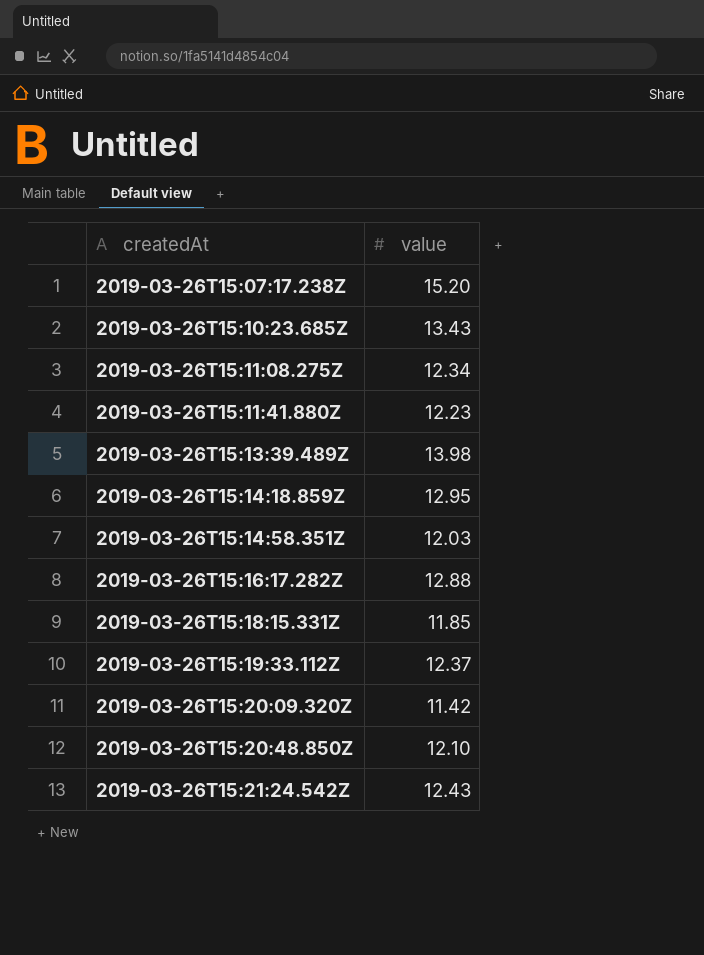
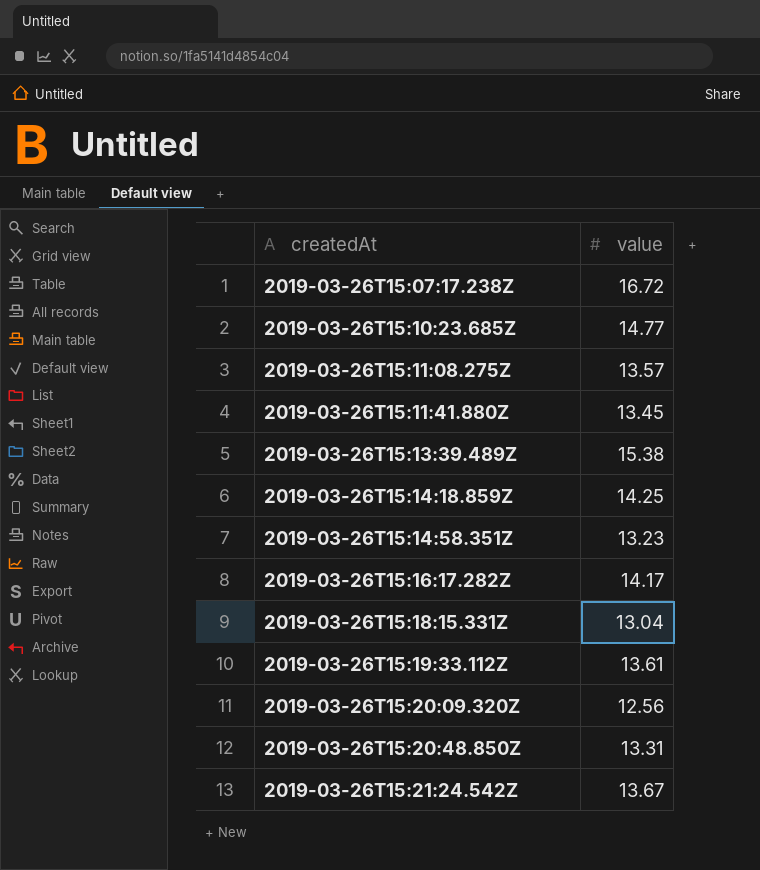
2019-03-26T15:07:17.238Z | value: 15.20 -> 16.72
2019-03-26T15:10:23.685Z | value: 13.43 -> 14.77
2019-03-26T15:11:08.275Z | value: 12.34 -> 13.57
2019-03-26T15:11:41.880Z | value: 12.23 -> 13.45
2019-03-26T15:13:39.489Z | value: 13.98 -> 15.38
2019-03-26T15:14:18.859Z | value: 12.95 -> 14.25
2019-03-26T15:14:58.351Z | value: 12.03 -> 13.23
2019-03-26T15:16:17.282Z | value: 12.88 -> 14.17
2019-03-26T15:18:15.331Z | value: 11.85 -> 13.04
2019-03-26T15:19:33.112Z | value: 12.37 -> 13.61
2019-03-26T15:20:09.320Z | value: 11.42 -> 12.56
2019-03-26T15:20:48.850Z | value: 12.10 -> 13.31
2019-03-26T15:21:24.542Z | value: 12.43 -> 13.67

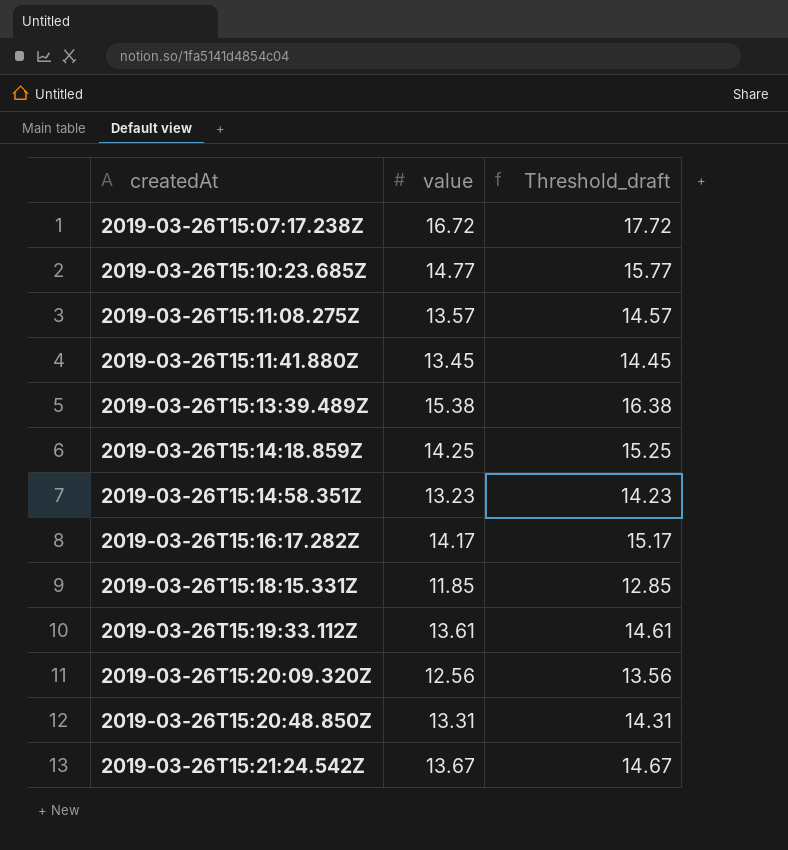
column Threshold_draft | formula: none -> [value] + 1
2019-03-26T15:18:15.331Z | value: 13.04 -> 11.85

